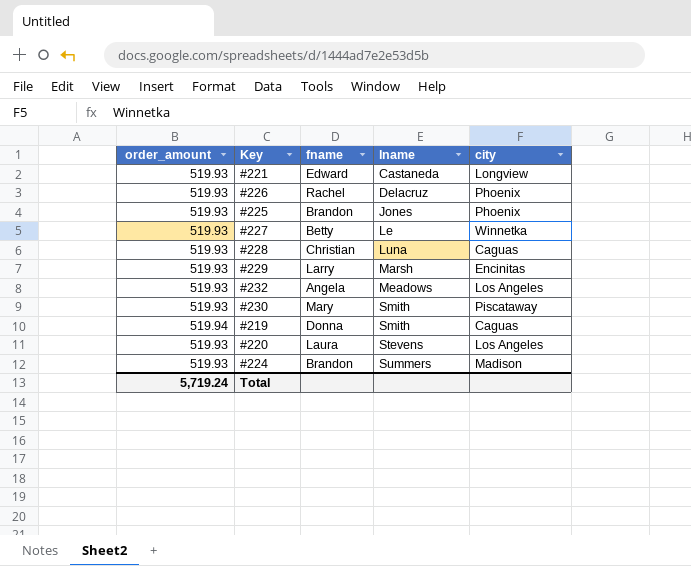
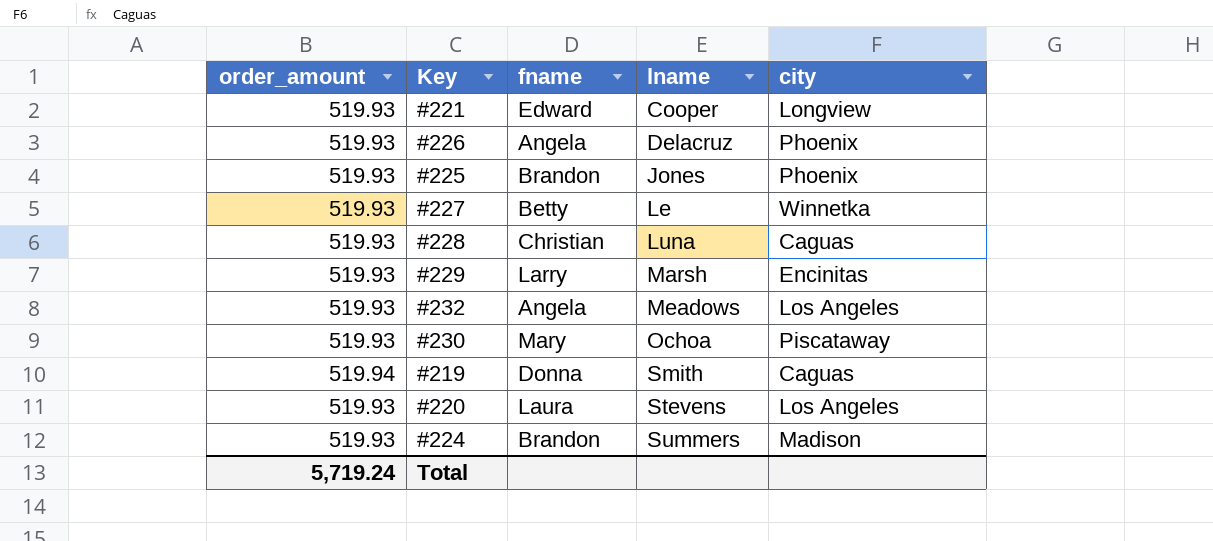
#221 | lname: Castaneda -> Cooper
#226 | fname: Rachel -> Angela
#230 | lname: Smith -> Ochoa

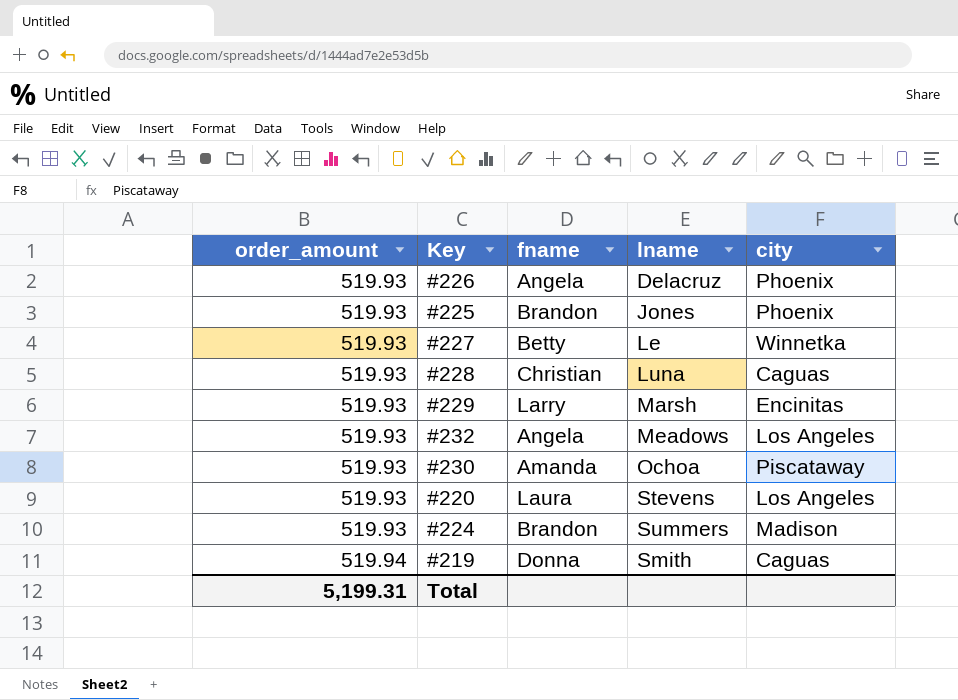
row order: lname ascending -> order_amount ascending
row #221: 519.93 | Edward | Cooper | Longview -> none
#230 | fname: Mary -> Amanda
Total | order_amount: 5,719.24 -> 5,199.31

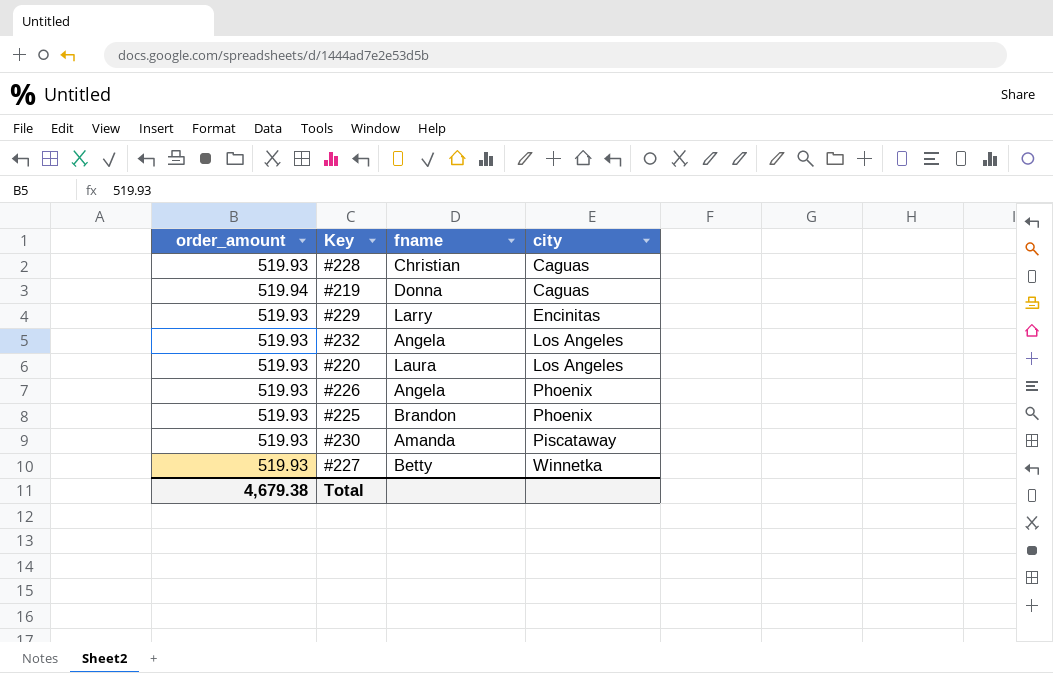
row order: order_amount ascending -> city ascending
column lname | position: 4 -> none
row #224: 519.93 | Brandon | Summers | Madison -> none
Total | order_amount: 5,199.31 -> 4,679.38

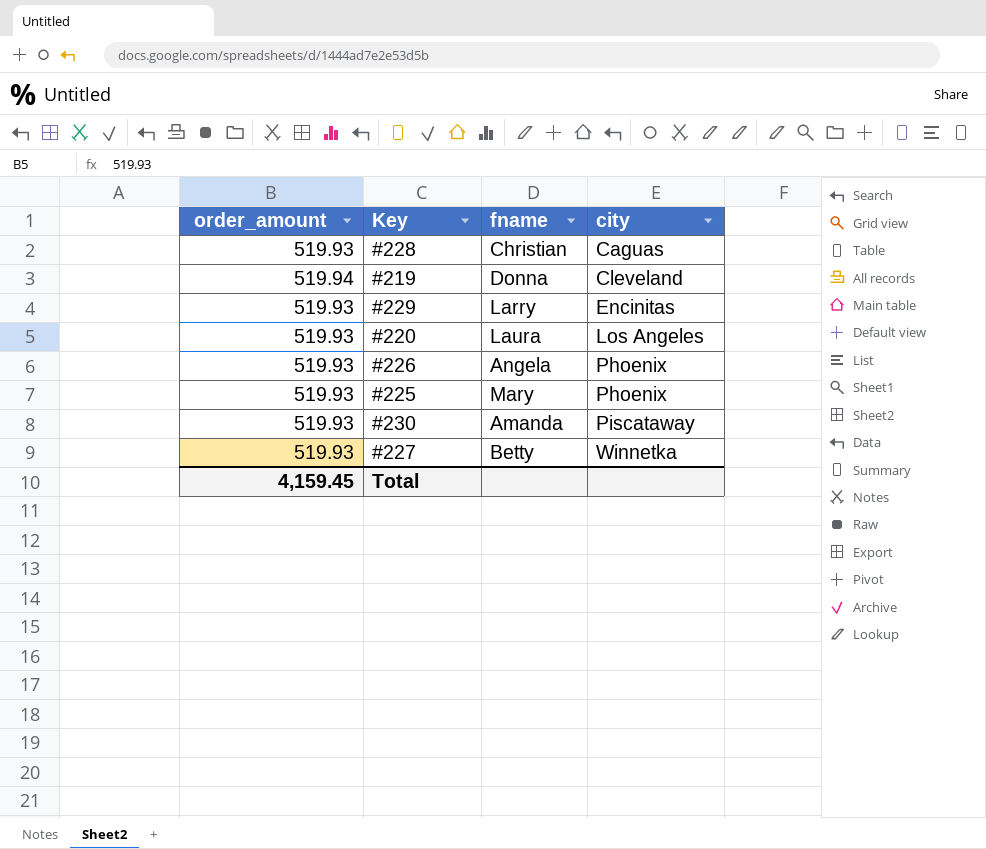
row #232: 519.93 | Angela | Los Angeles -> none
#219 | city: Caguas -> Cleveland
#225 | fname: Brandon -> Mary
Total | order_amount: 4,679.38 -> 4,159.45

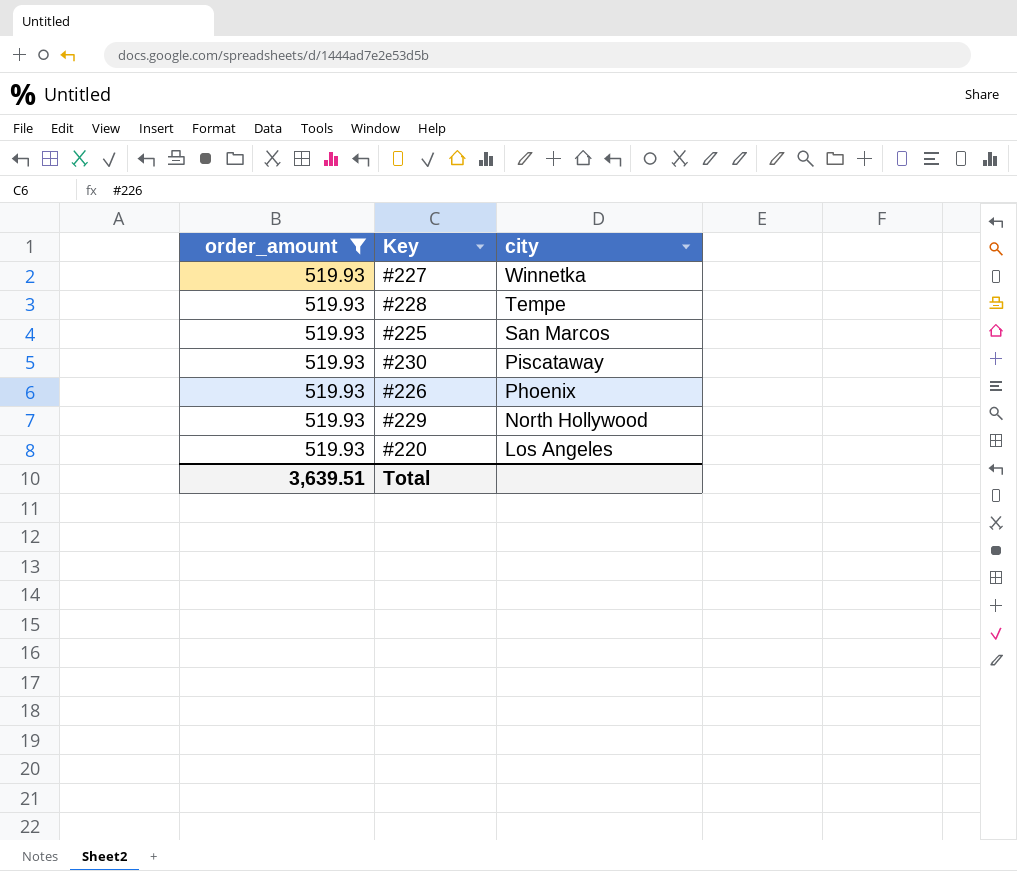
filter: none -> order_amount = 519.93
row order: city ascending -> city descending
column fname | position: 3 -> none
#228 | city: Caguas -> Tempe
#225 | city: Phoenix -> San Marcos
#229 | city: Encinitas -> North Hollywood
Total | order_amount: 4,159.45 -> 3,639.51

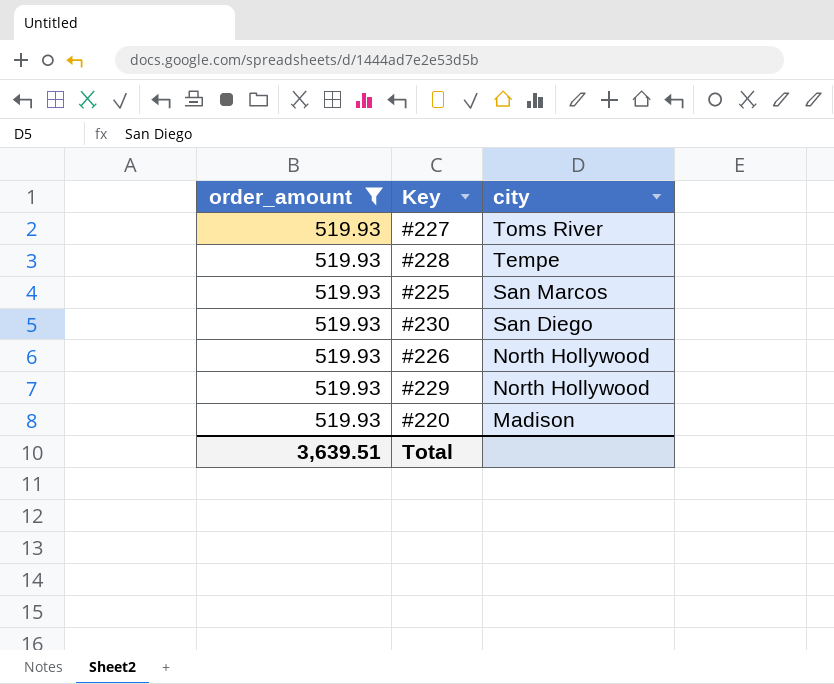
#227 | city: Winnetka -> Toms River
#230 | city: Piscataway -> San Diego
#226 | city: Phoenix -> North Hollywood
#220 | city: Los Angeles -> Madison

